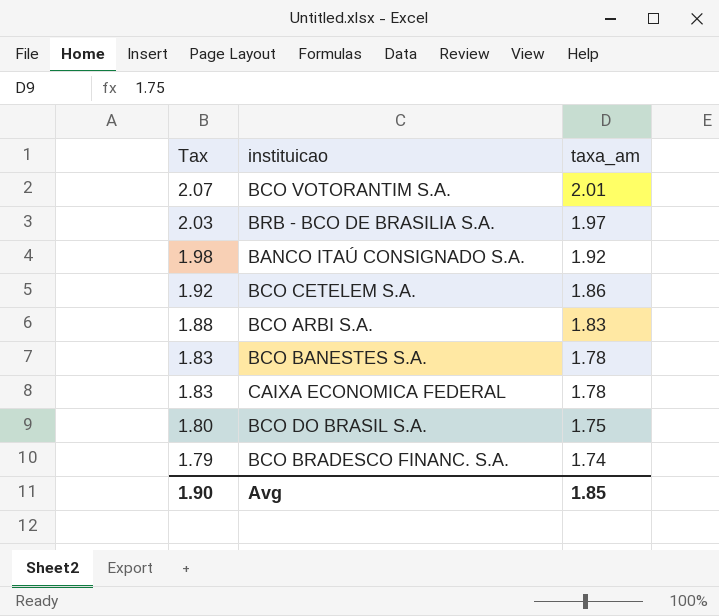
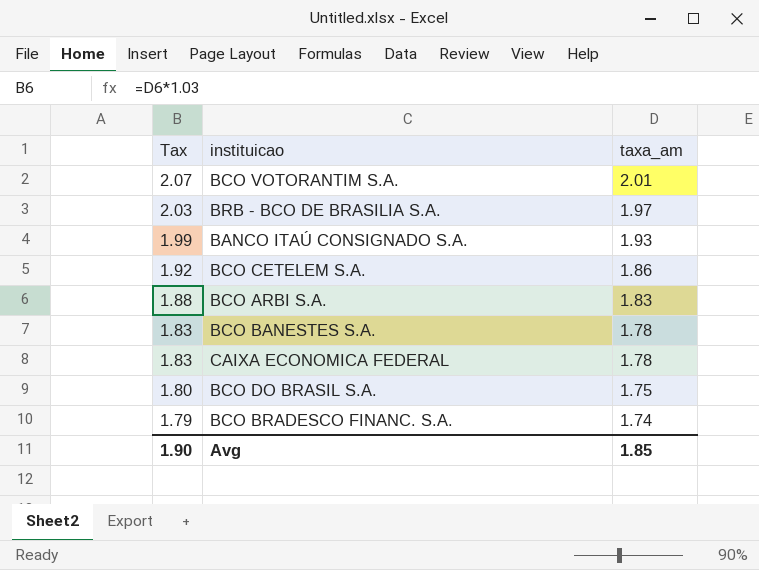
BANCO ITAÚ CONSIGNADO S.A. | Tax: 1.98 -> 1.99
BANCO ITAÚ CONSIGNADO S.A. | taxa_am: 1.92 -> 1.93

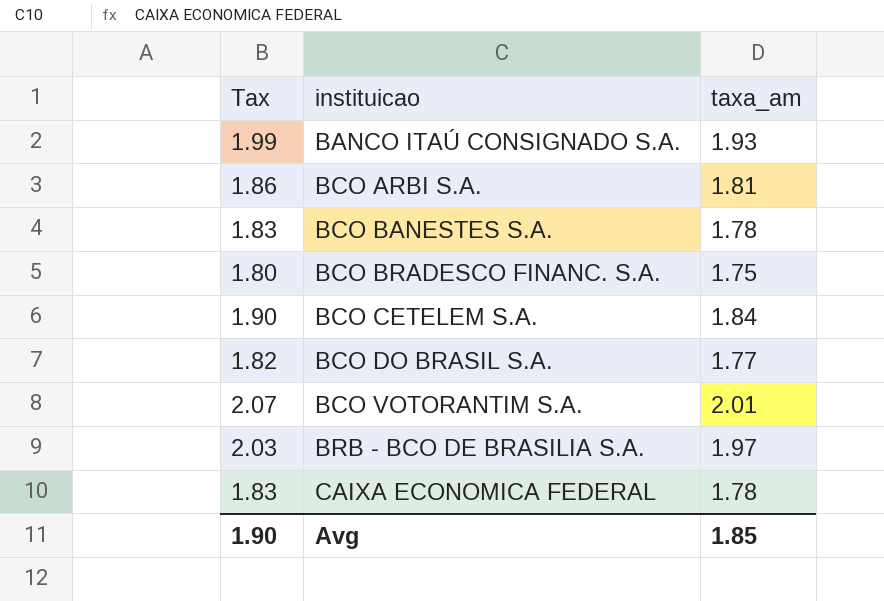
row order: Tax descending -> instituicao ascending
BCO ARBI S.A. | Tax: 1.88 -> 1.86
BCO ARBI S.A. | taxa_am: 1.83 -> 1.81
BCO BRADESCO FINANC. S.A. | Tax: 1.79 -> 1.80
BCO BRADESCO FINANC. S.A. | taxa_am: 1.74 -> 1.75
BCO CETELEM S.A. | Tax: 1.92 -> 1.90
BCO CETELEM S.A. | taxa_am: 1.86 -> 1.84
BCO DO BRASIL S.A. | Tax: 1.80 -> 1.82
BCO DO BRASIL S.A. | taxa_am: 1.75 -> 1.77

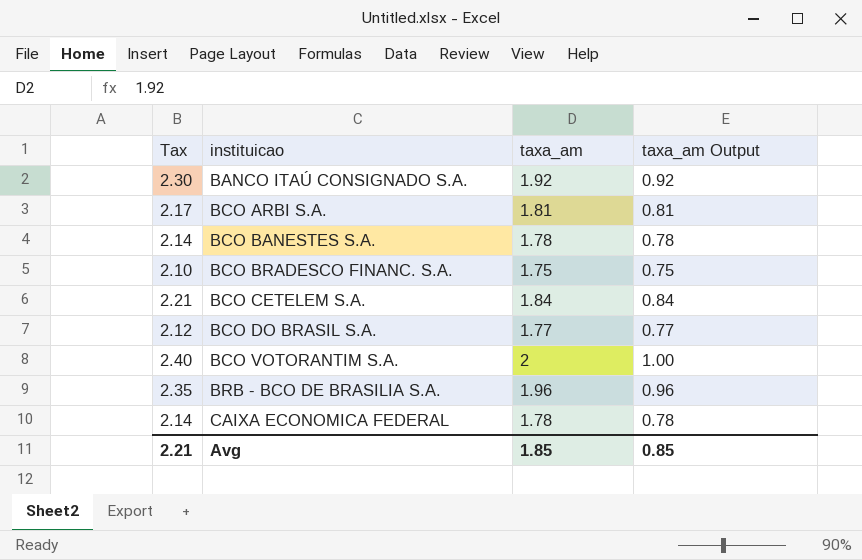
column Tax | formula: [taxa_am] * 1.03 -> [taxa_am] * 1.2
column taxa_am Output | formula: none -> [taxa_am] - 1
BANCO ITAÚ CONSIGNADO S.A. | taxa_am: 1.93 -> 1.92
BCO VOTORANTIM S.A. | taxa_am: 2.01 -> 2
BRB - BCO DE BRASILIA S.A. | taxa_am: 1.97 -> 1.96
Avg | Tax: 1.90 -> 2.21

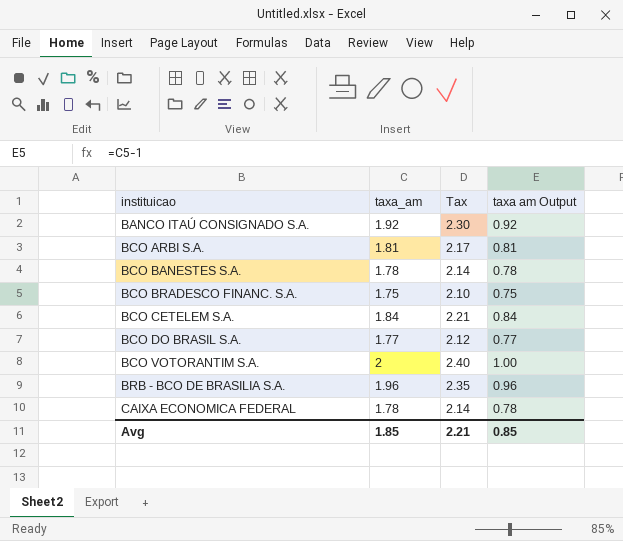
column Tax | position: 1 -> 3
column name: taxa_am Output -> taxa am Output

